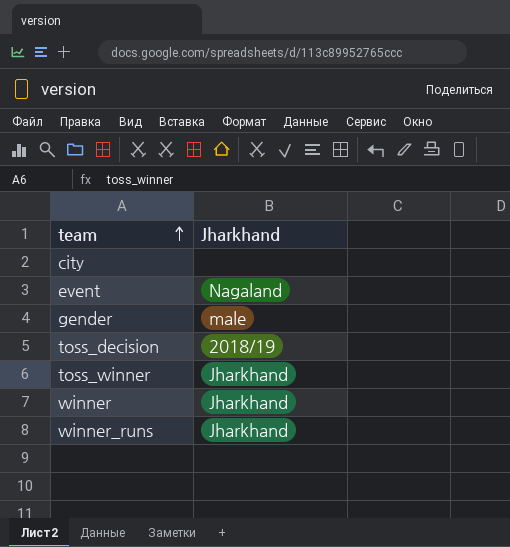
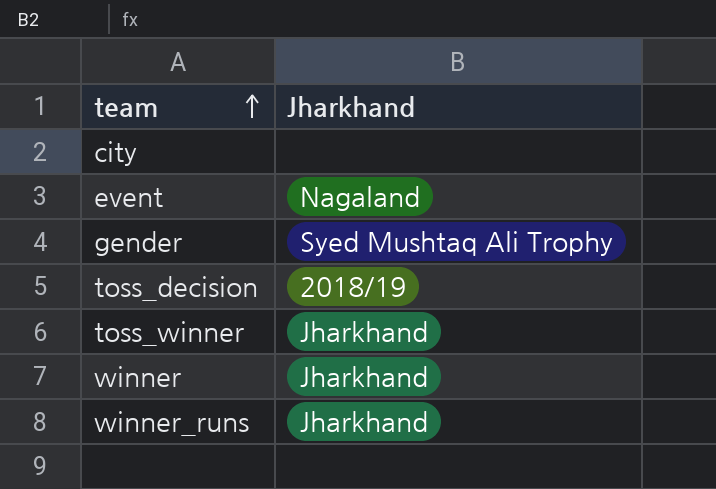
gender | Jharkhand: male -> Syed Mushtaq Ali Trophy

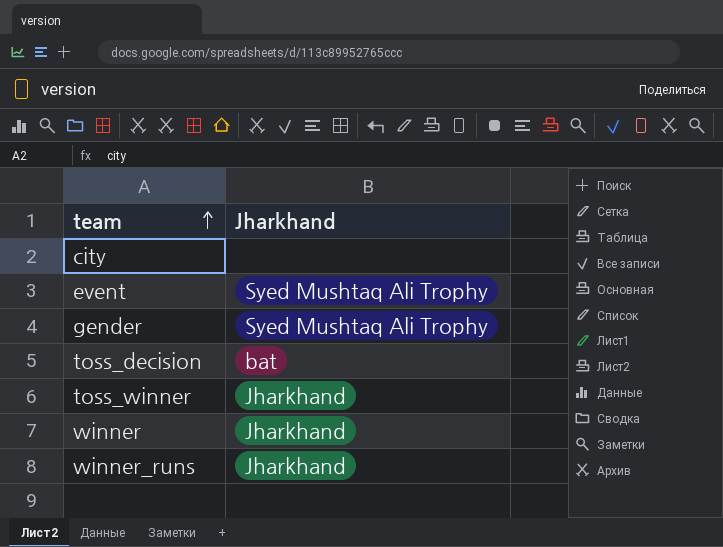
event | Jharkhand: Nagaland -> Syed Mushtaq Ali Trophy
toss_decision | Jharkhand: 2018/19 -> bat

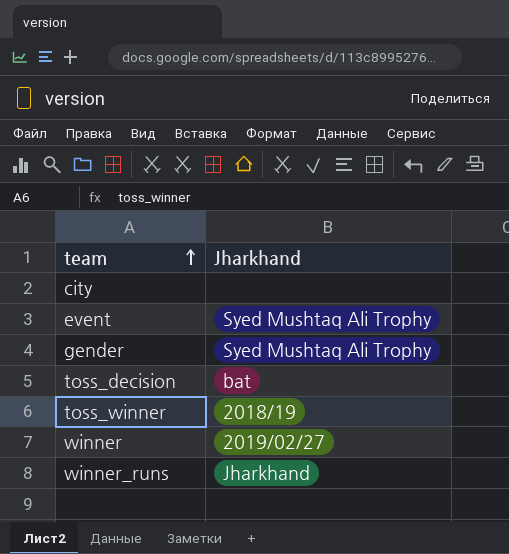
toss_winner | Jharkhand: Jharkhand -> 2018/19
winner | Jharkhand: Jharkhand -> 2019/02/27

